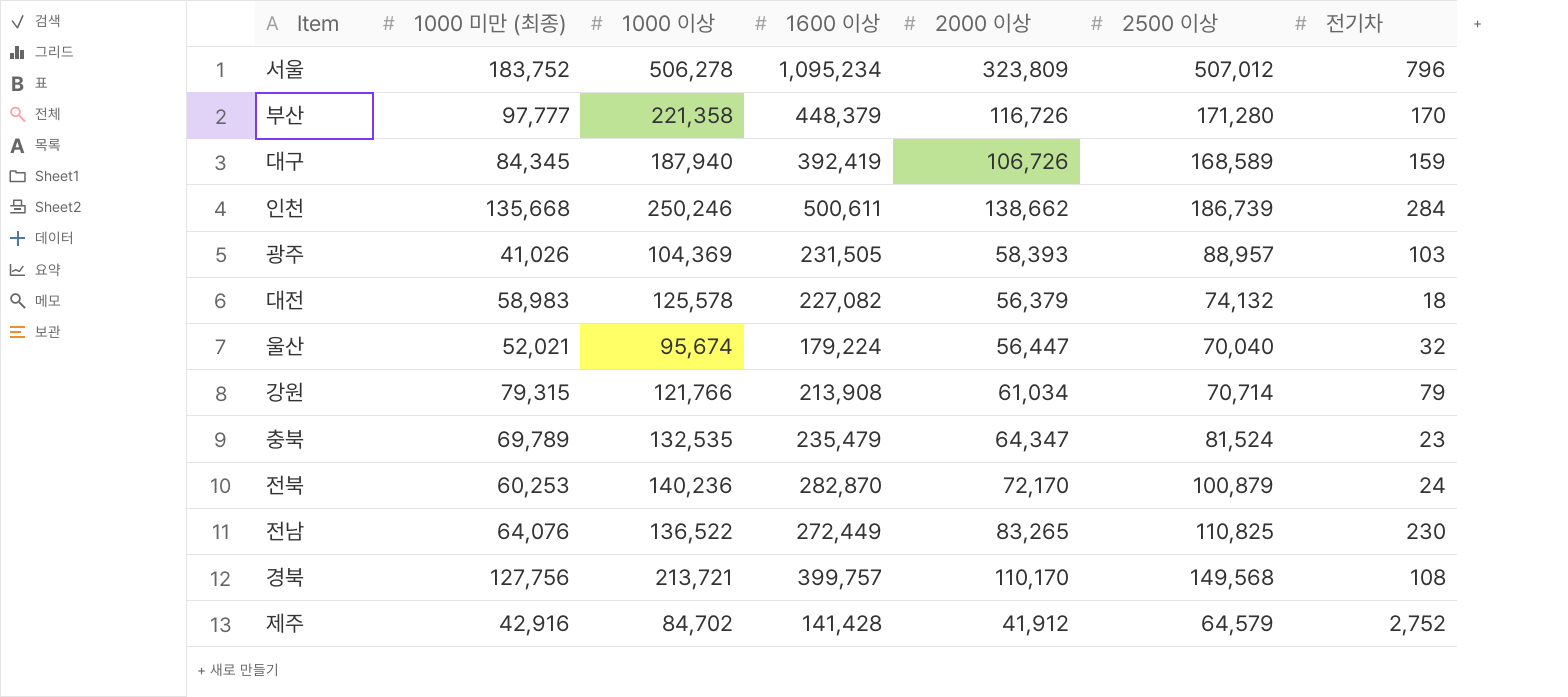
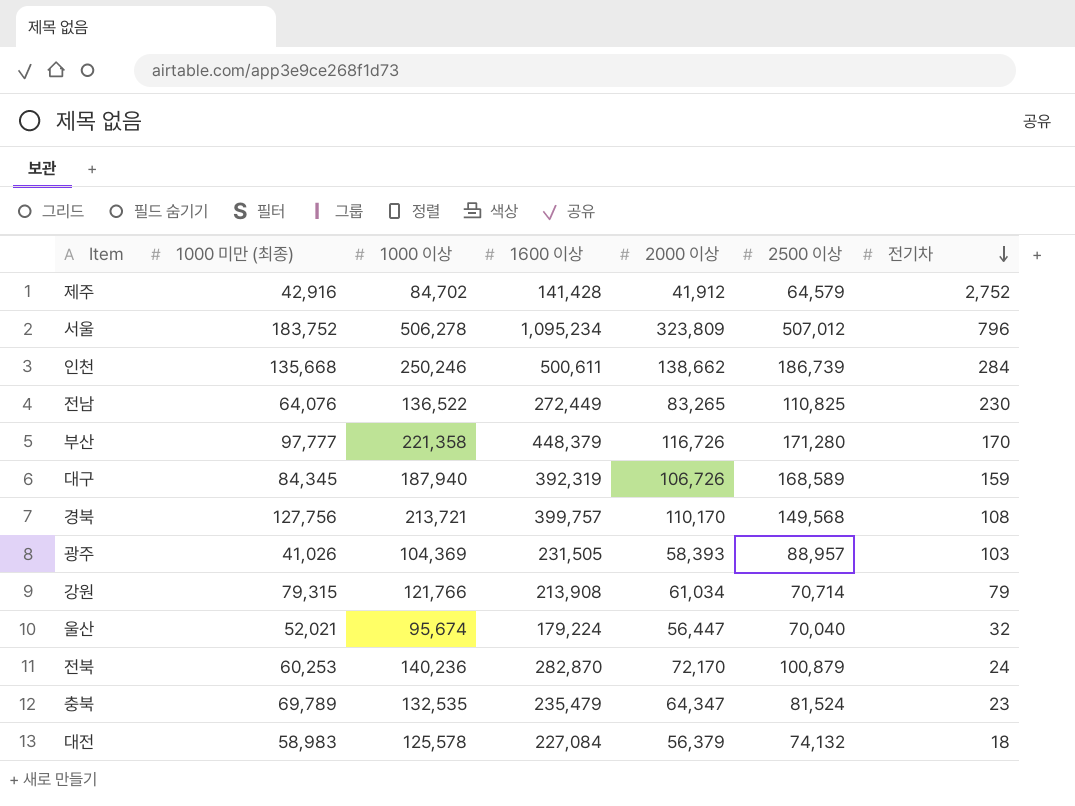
row order: none -> 전기차 descending
대구 | 1600 이상: 392,419 -> 392,319
대전 | 1600 이상: 227,082 -> 227,084

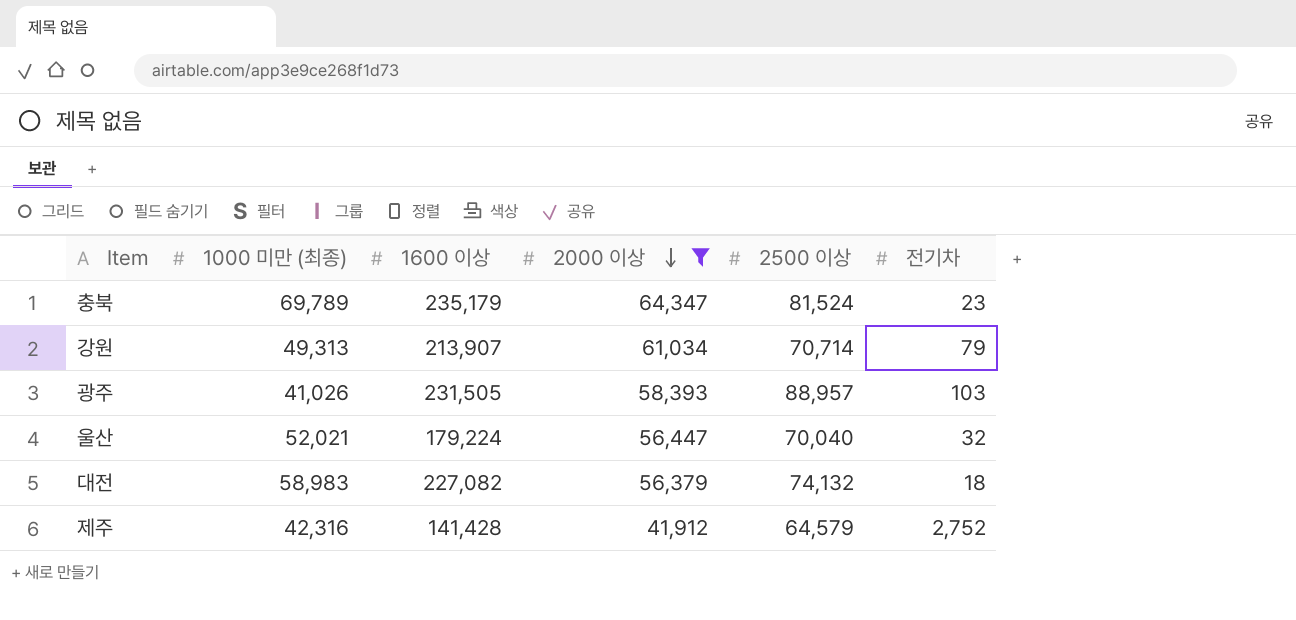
filter: none -> 2000 이상 <= 64,347
row order: 전기차 descending -> 2000 이상 descending
column 1000 이상 | position: 3 -> none
충북 | 1600 이상: 235,479 -> 235,179
강원 | 1000 미만 (최종): 79,315 -> 49,313
강원 | 1600 이상: 213,908 -> 213,907
대전 | 1600 이상: 227,084 -> 227,082
제주 | 1000 미만 (최종): 42,916 -> 42,316

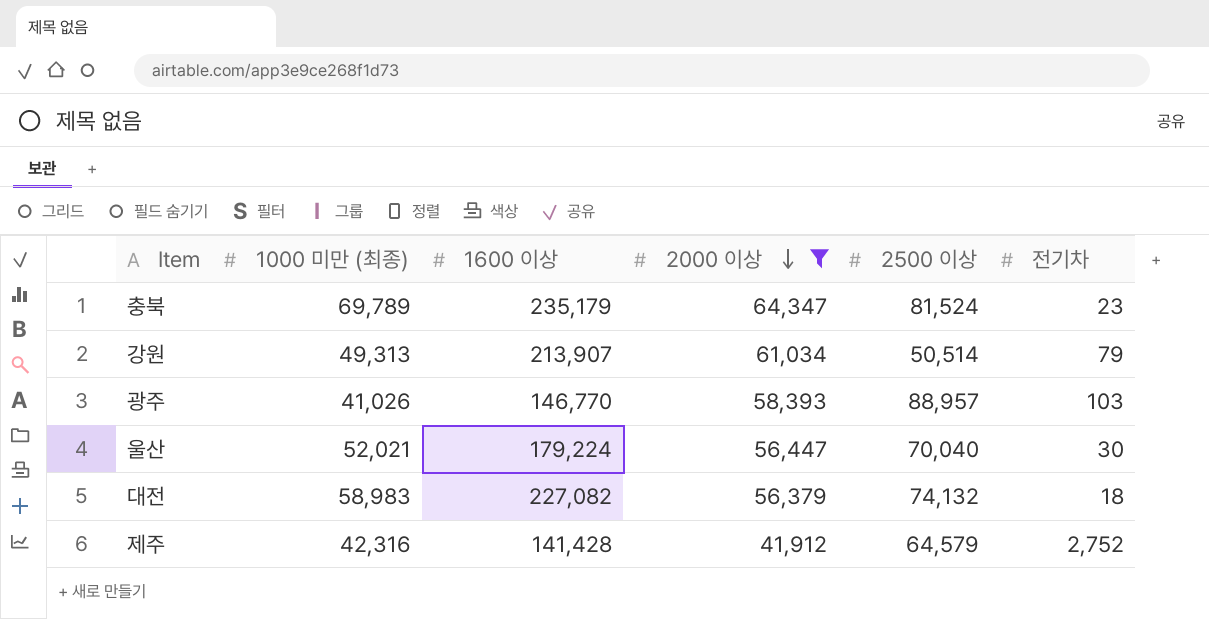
강원 | 2500 이상: 70,714 -> 50,514
광주 | 1600 이상: 231,505 -> 146,770
울산 | 전기차: 32 -> 30

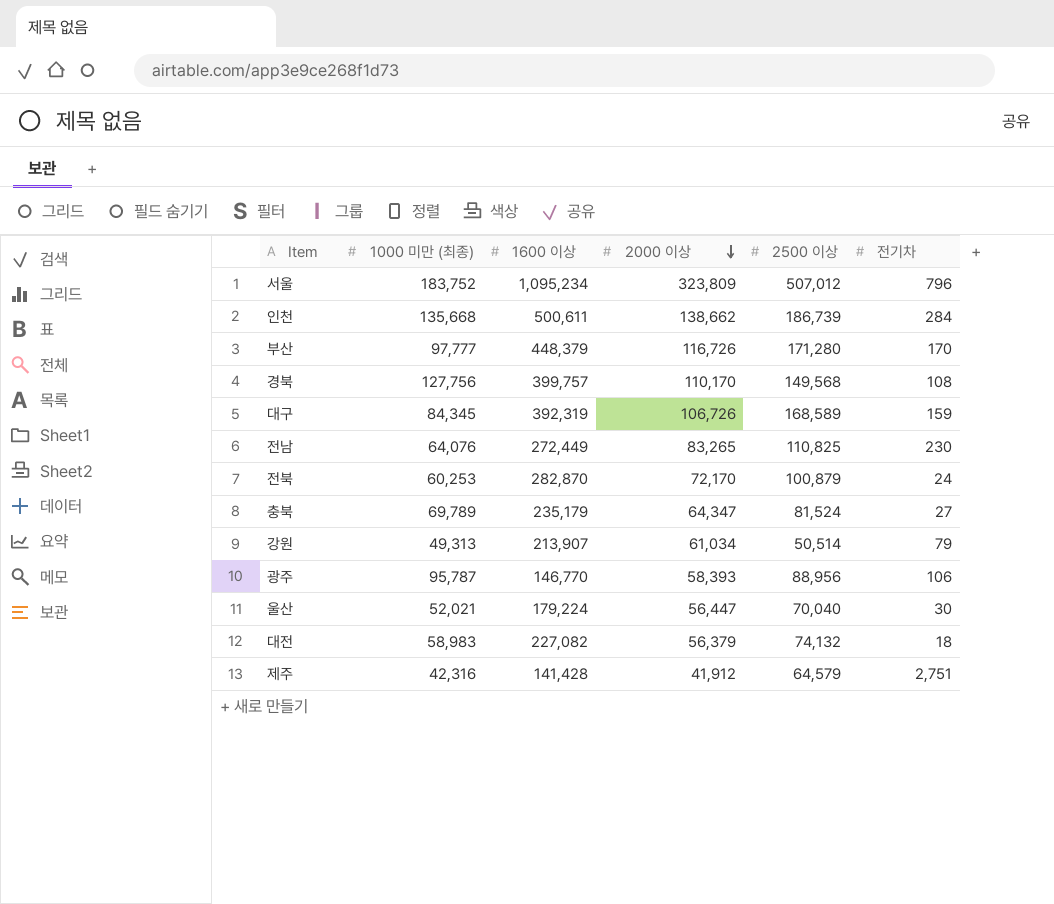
filter: 2000 이상 <= 64,347 -> none
충북 | 전기차: 23 -> 27
광주 | 1000 미만 (최종): 41,026 -> 95,787
광주 | 2500 이상: 88,957 -> 88,956
광주 | 전기차: 103 -> 106
제주 | 전기차: 2,752 -> 2,751

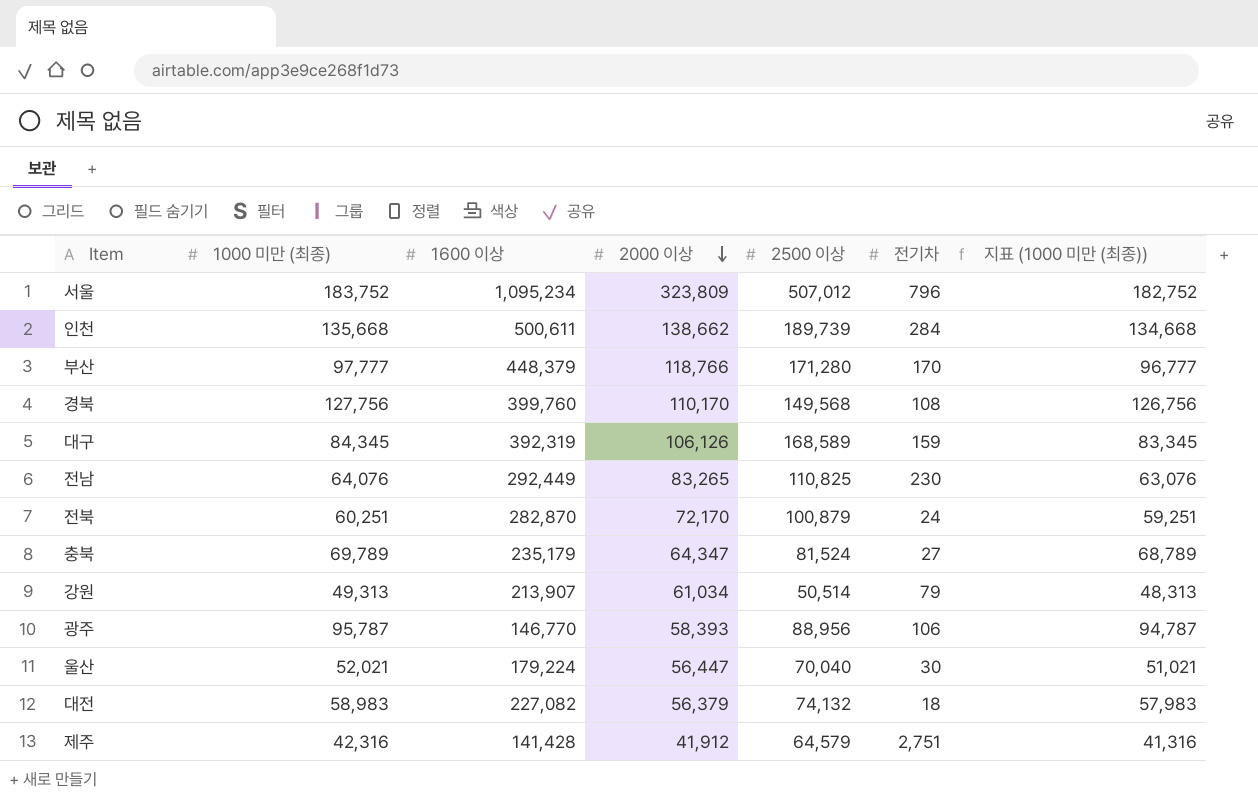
column 지표 (1000 미만 (최종)) | formula: none -> [1000 미만 (최종)] - 1000
인천 | 2500 이상: 186,739 -> 189,739
부산 | 2000 이상: 116,726 -> 118,766
경북 | 1600 이상: 399,757 -> 399,760
대구 | 2000 이상: 106,726 -> 106,126
전남 | 1600 이상: 272,449 -> 292,449
전북 | 1000 미만 (최종): 60,253 -> 60,251

